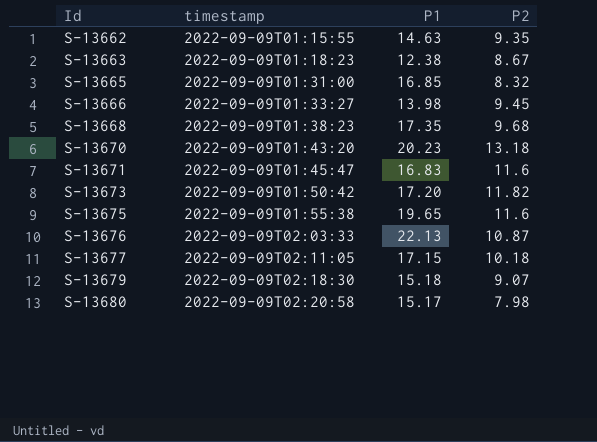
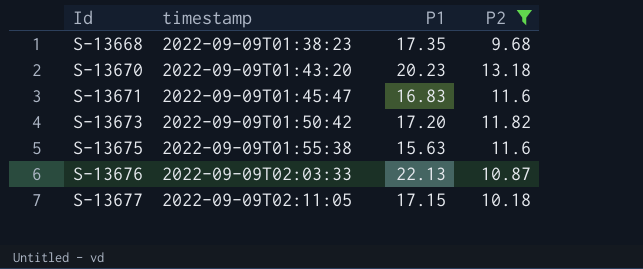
filter: none -> P2 >= 9.68
S-13675 | P1: 19.65 -> 15.63

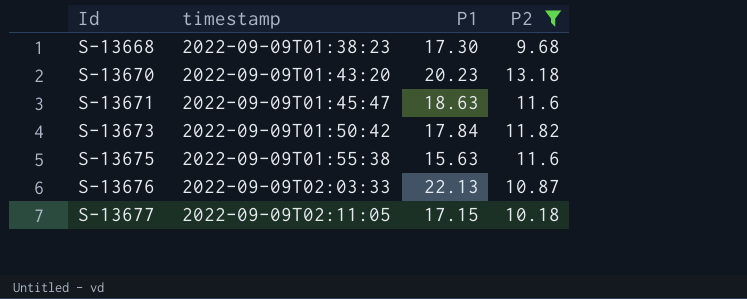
S-13668 | P1: 17.35 -> 17.30
S-13671 | P1: 16.83 -> 18.63
S-13673 | P1: 17.20 -> 17.84

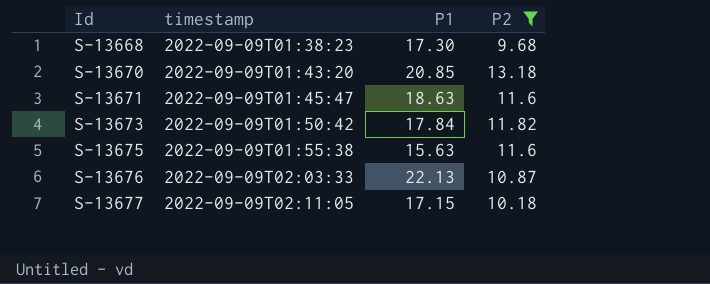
S-13670 | P1: 20.23 -> 20.85

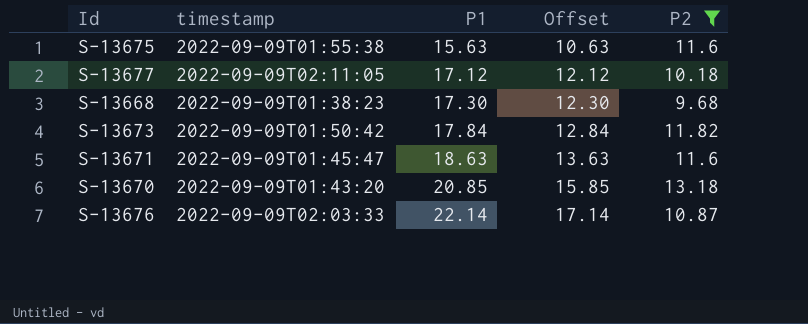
row order: Id ascending -> P1 ascending
column Offset | formula: none -> [P1] - 5
S-13677 | P1: 17.15 -> 17.12
S-13676 | P1: 22.13 -> 22.14

